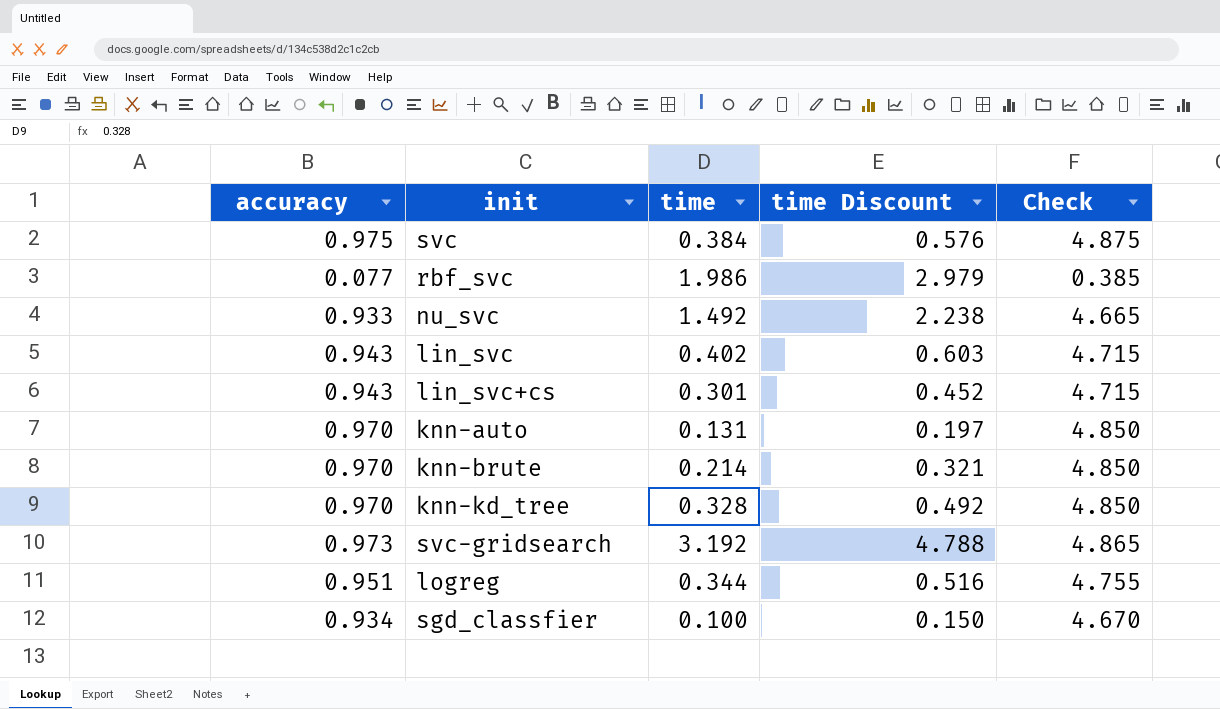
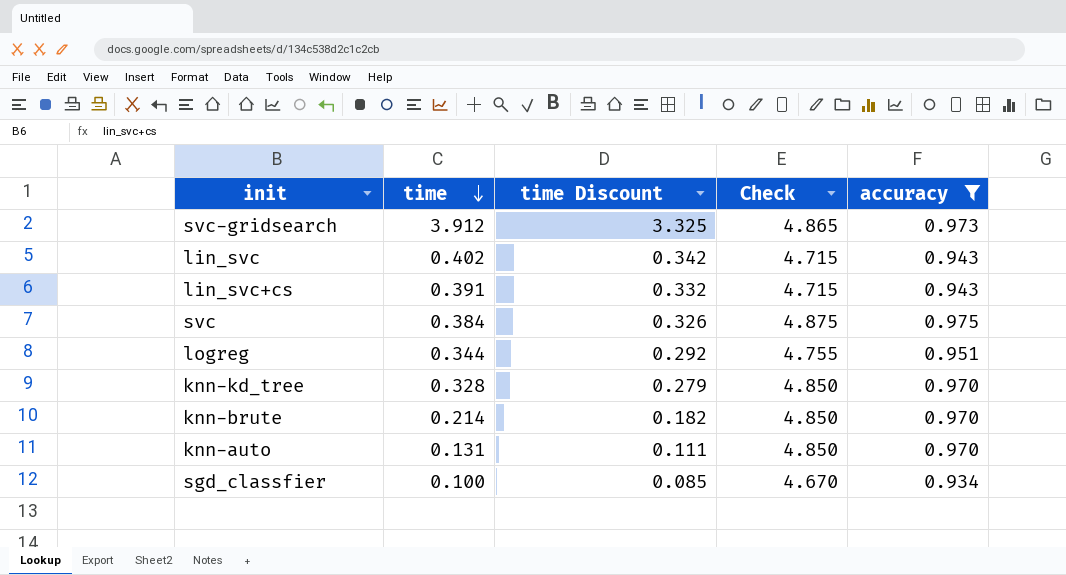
filter: none -> accuracy >= 0.934
row order: none -> time descending
column time Discount | formula: [time] * 1.5 -> [time] * 0.85
column accuracy | position: 1 -> 5
svc-gridsearch | time: 3.192 -> 3.912
lin_svc+cs | time: 0.301 -> 0.391

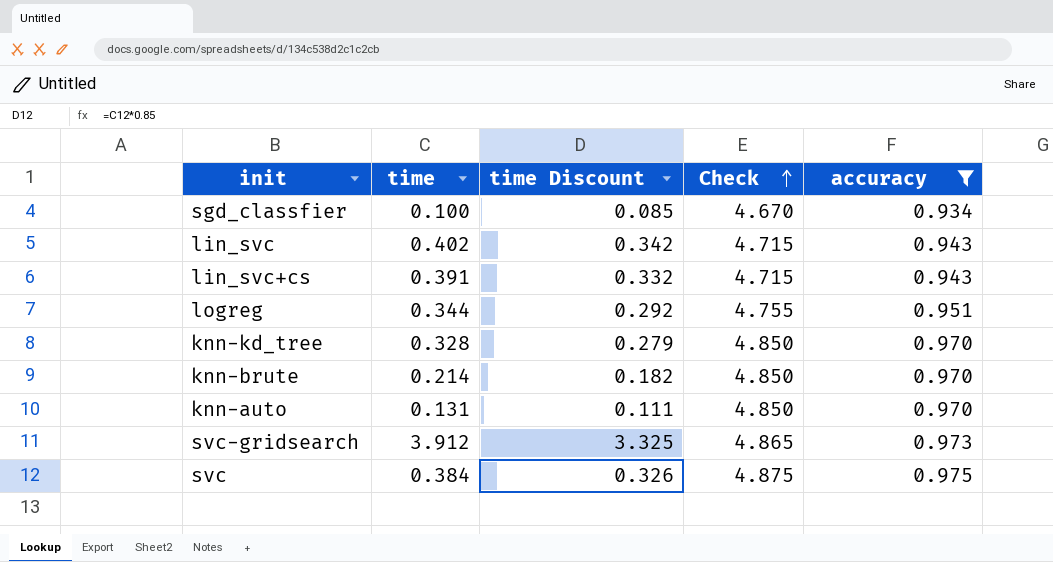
row order: time descending -> Check ascending

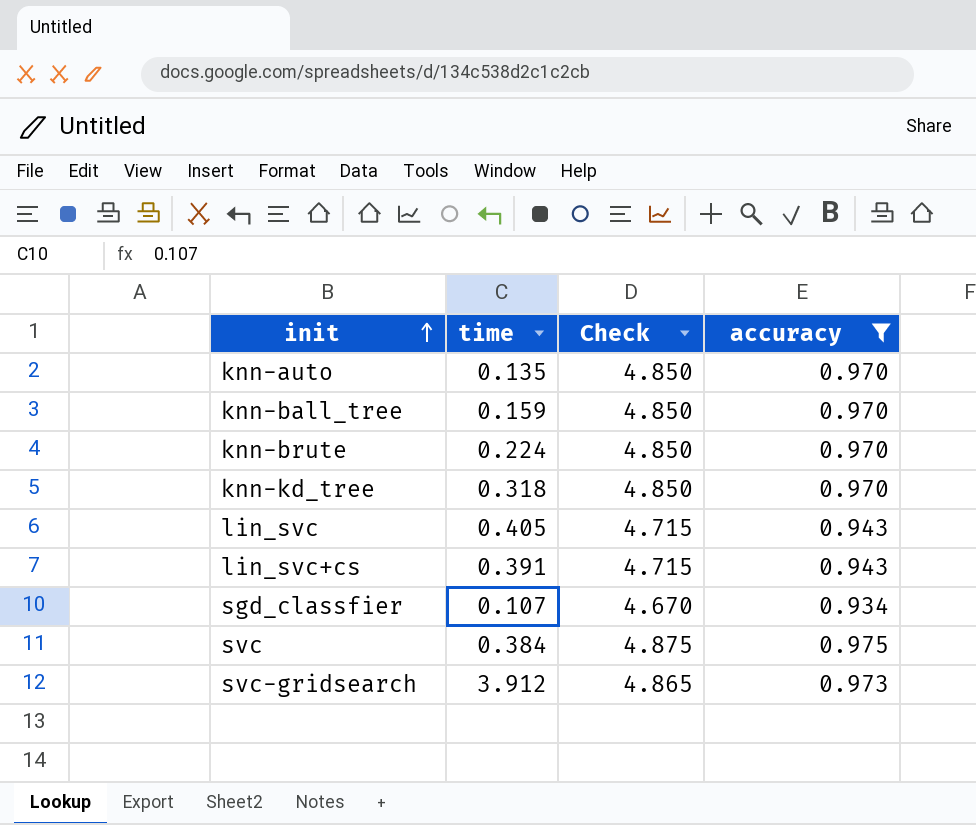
row order: Check ascending -> init ascending
column time Discount | formula: [time] * 0.85 -> none
row logreg: 0.344 | 0.292 | 4.755 | 0.951 -> none
knn-auto | time: 0.131 -> 0.135
row knn-ball_tree: none -> 0.159 | 4.850 | 0.970
knn-brute | time: 0.214 -> 0.224
knn-kd_tree | time: 0.328 -> 0.318
lin_svc | time: 0.402 -> 0.405
sgd_classfier | time: 0.100 -> 0.107

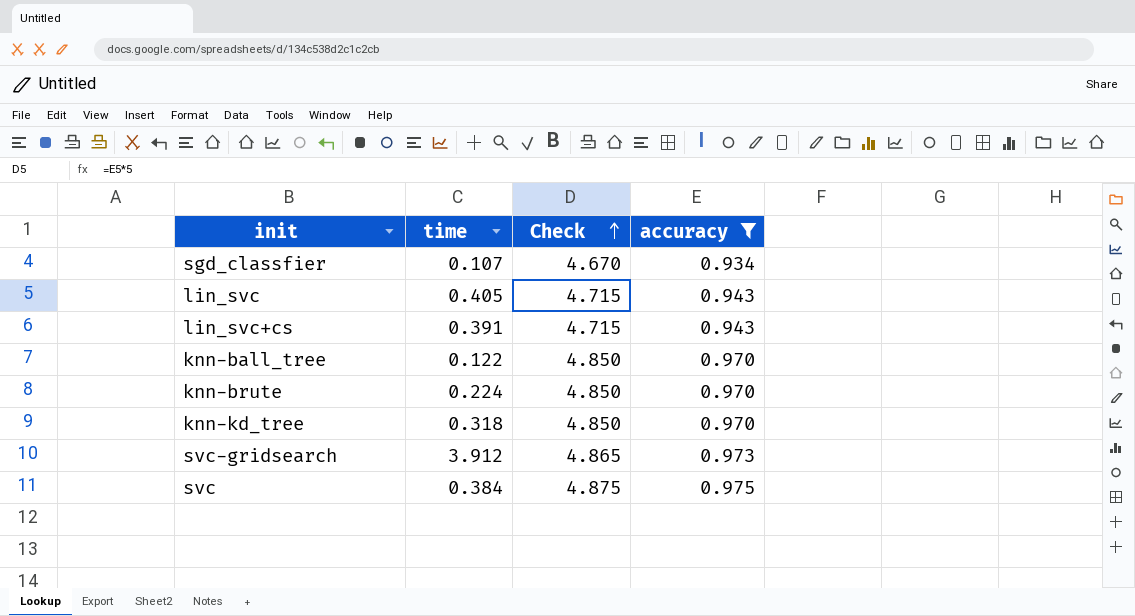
row order: init ascending -> Check ascending
row knn-auto: 0.135 | 4.850 | 0.970 -> none
knn-ball_tree | time: 0.159 -> 0.122

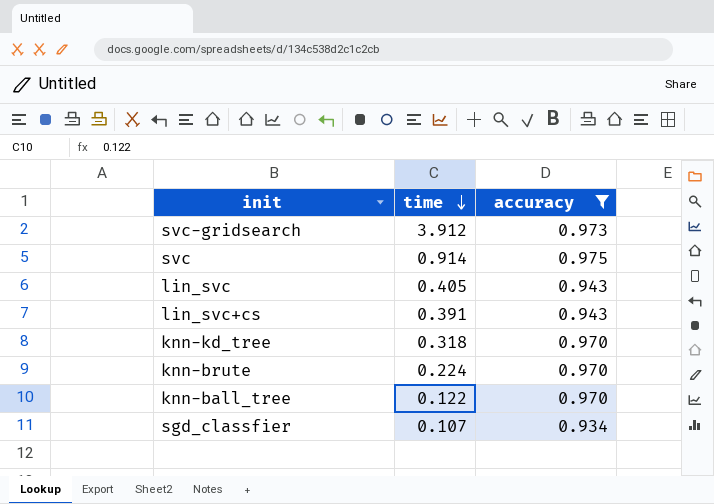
row order: Check ascending -> time descending
column Check | formula: [accuracy] * 5 -> none
svc | time: 0.384 -> 0.914

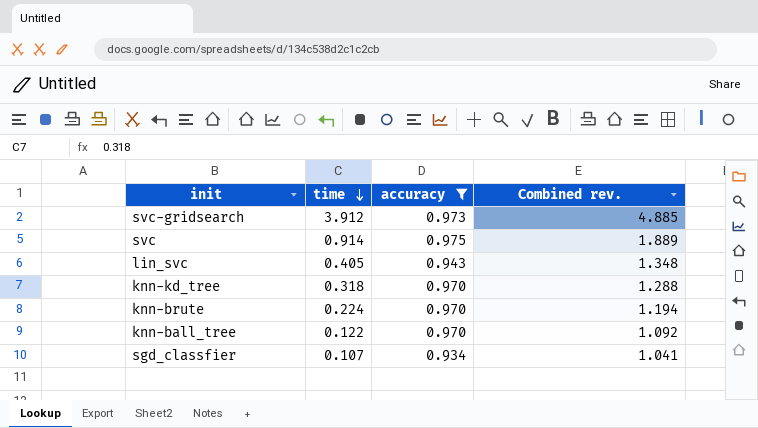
column Combined rev. | formula: none -> [time] + [accuracy]
row lin_svc+cs: 0.391 | 0.943 -> none

